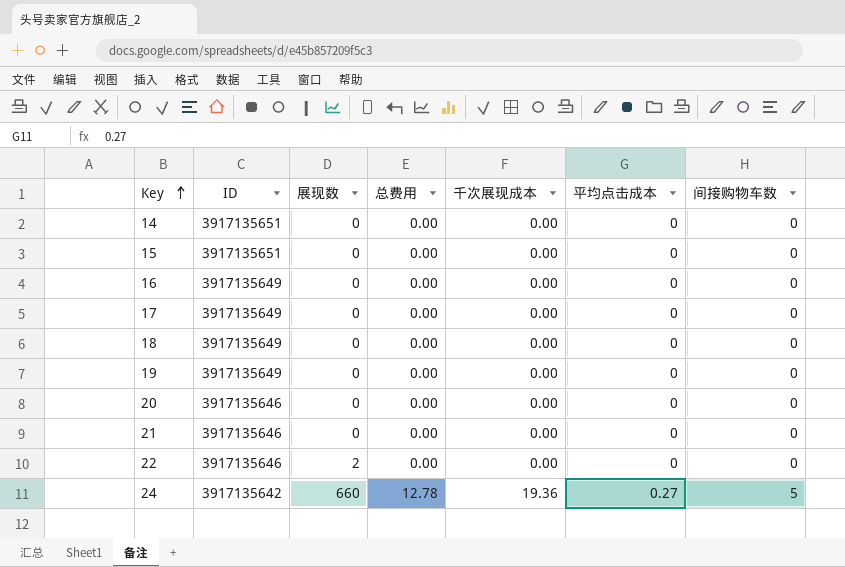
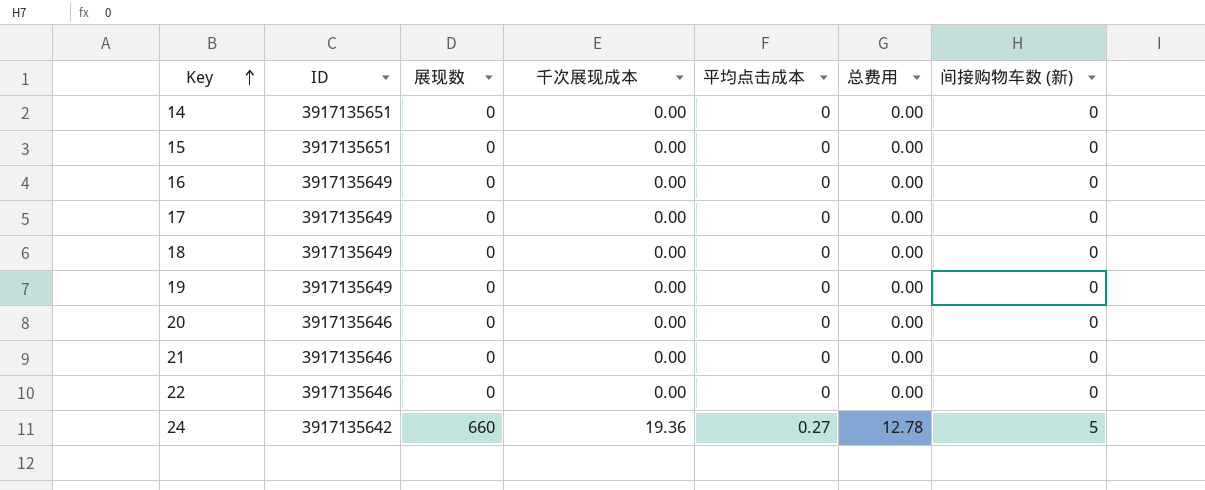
column 总费用 | position: 4 -> 6
column name: 间接购物车数 -> 间接购物车数 (新)
22 | 展现数: 2 -> 0

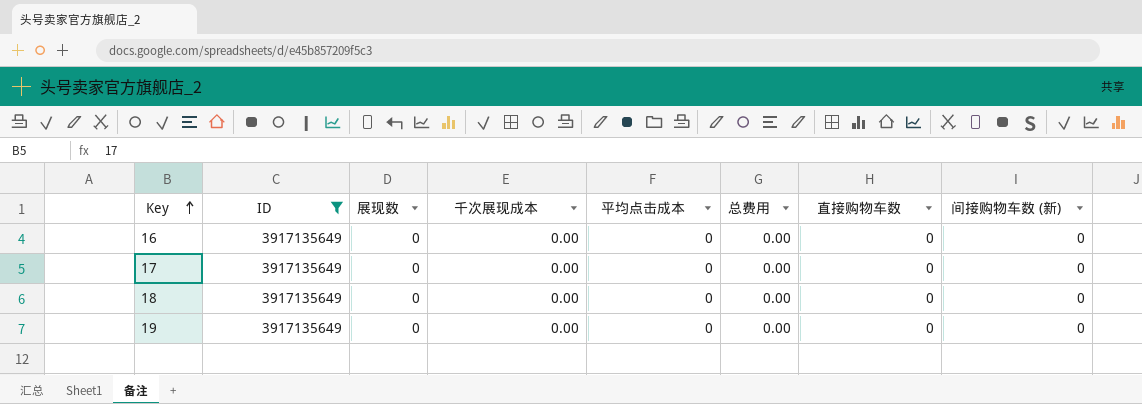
filter: none -> ID = 3917135649
column 直接购物车数 | position: none -> 7

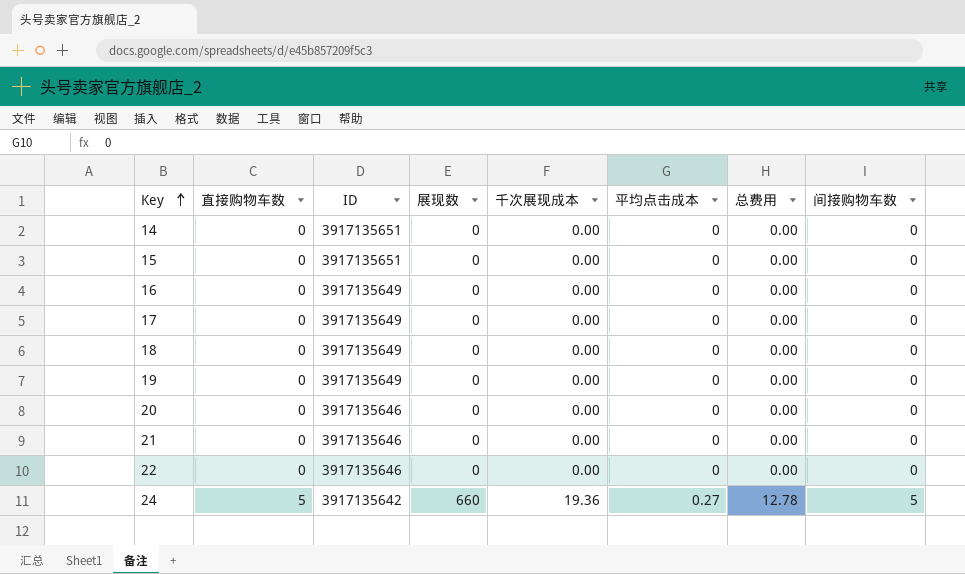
filter: ID = 3917135649 -> none
column 直接购物车数 | position: 7 -> 2
column name: 间接购物车数 (新) -> 间接购物车数

